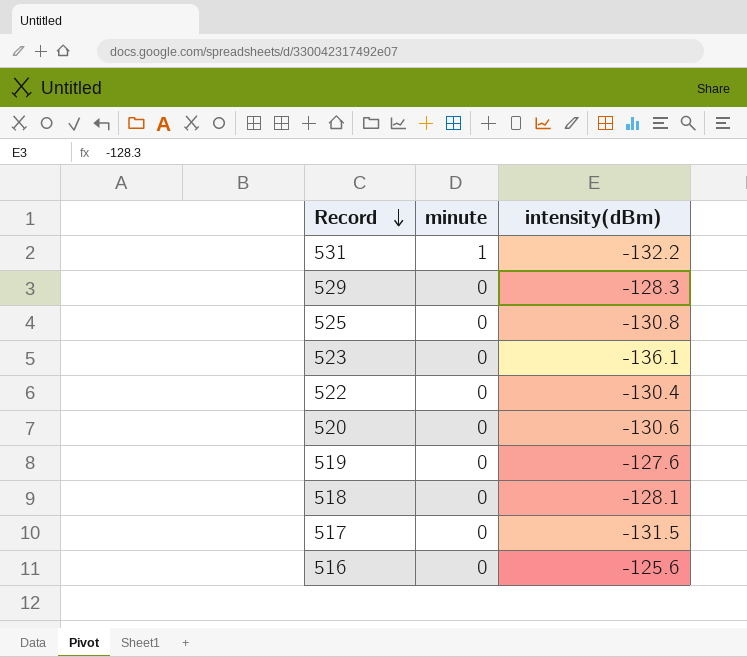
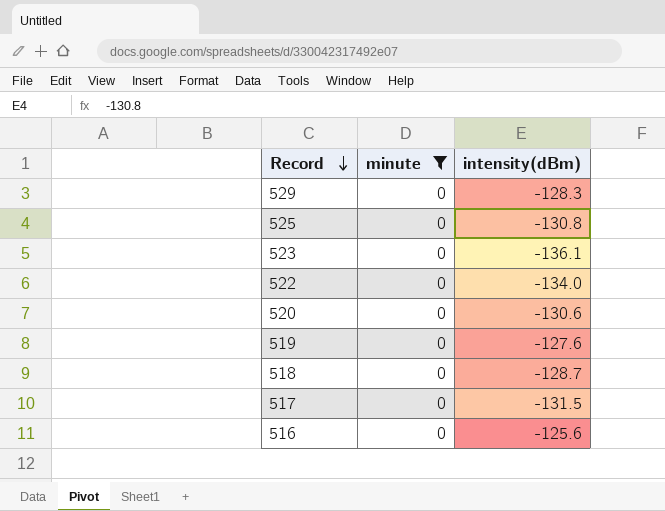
filter: none -> minute = 0
522 | intensity(dBm): -130.4 -> -134.0
518 | intensity(dBm): -128.1 -> -128.7

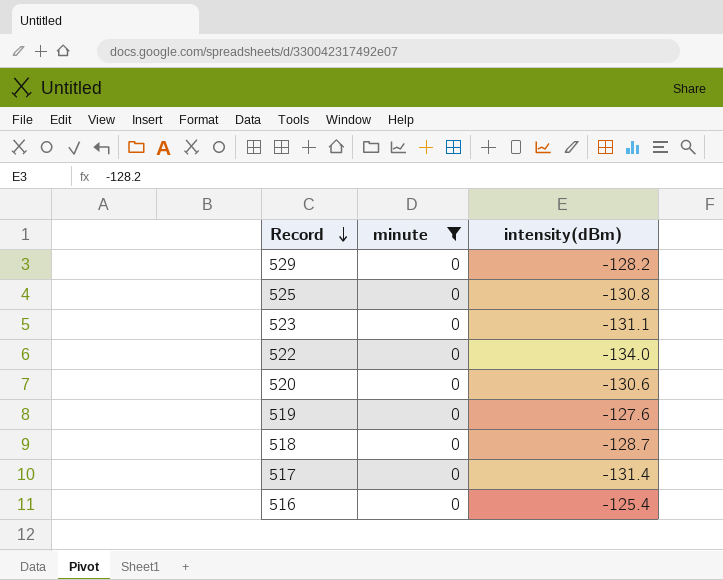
529 | intensity(dBm): -128.3 -> -128.2
523 | intensity(dBm): -136.1 -> -131.1
517 | intensity(dBm): -131.5 -> -131.4
516 | intensity(dBm): -125.6 -> -125.4

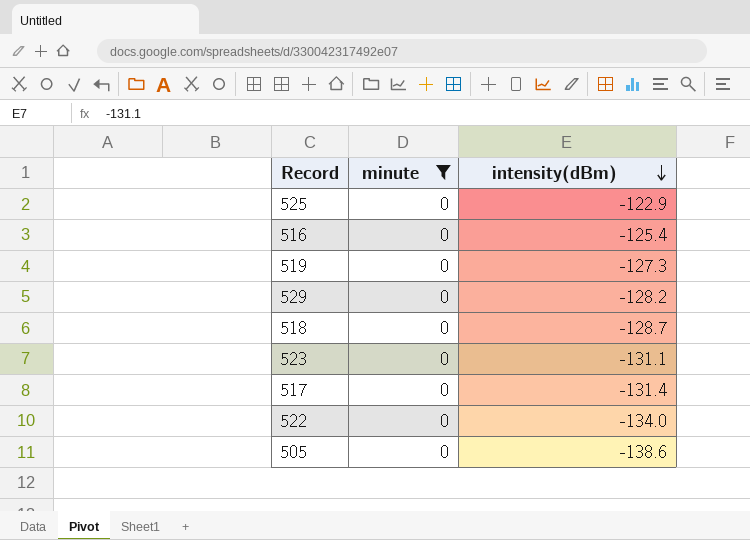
row order: Record descending -> intensity(dBm) descending
row 520: 0 | -130.6 -> none
525 | intensity(dBm): -130.8 -> -122.9
519 | intensity(dBm): -127.6 -> -127.3
row 505: none -> 0 | -138.6

